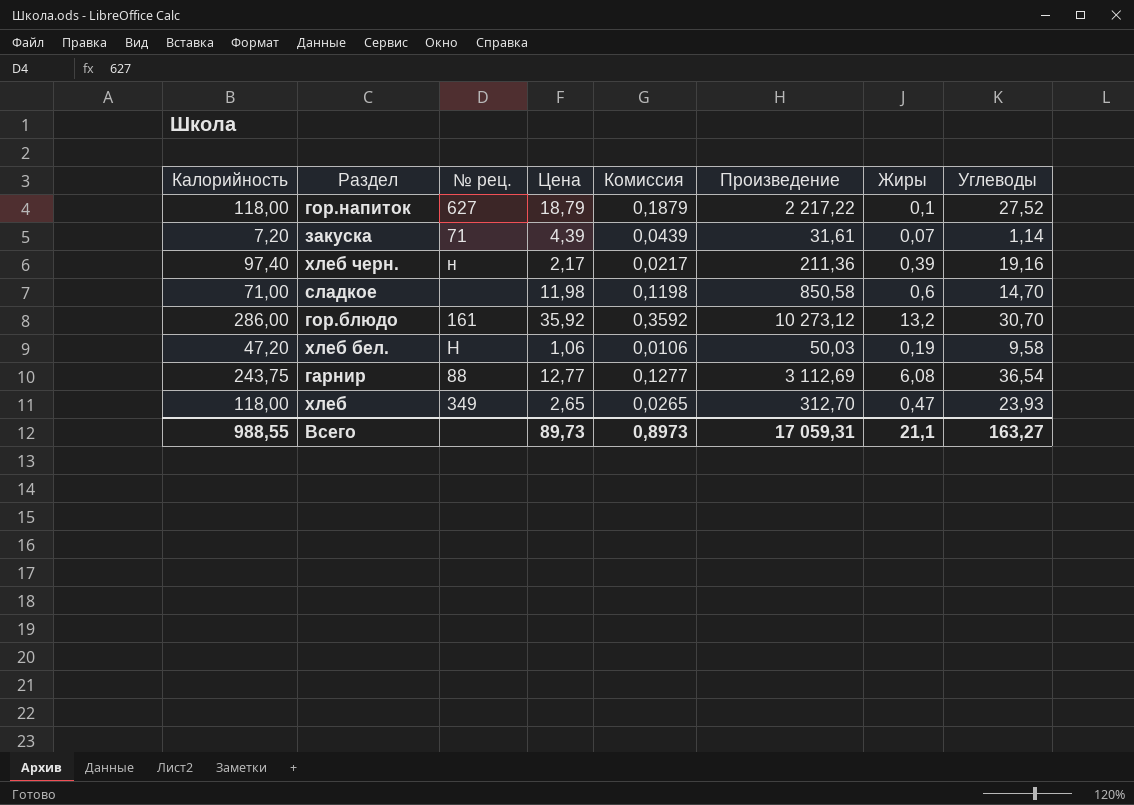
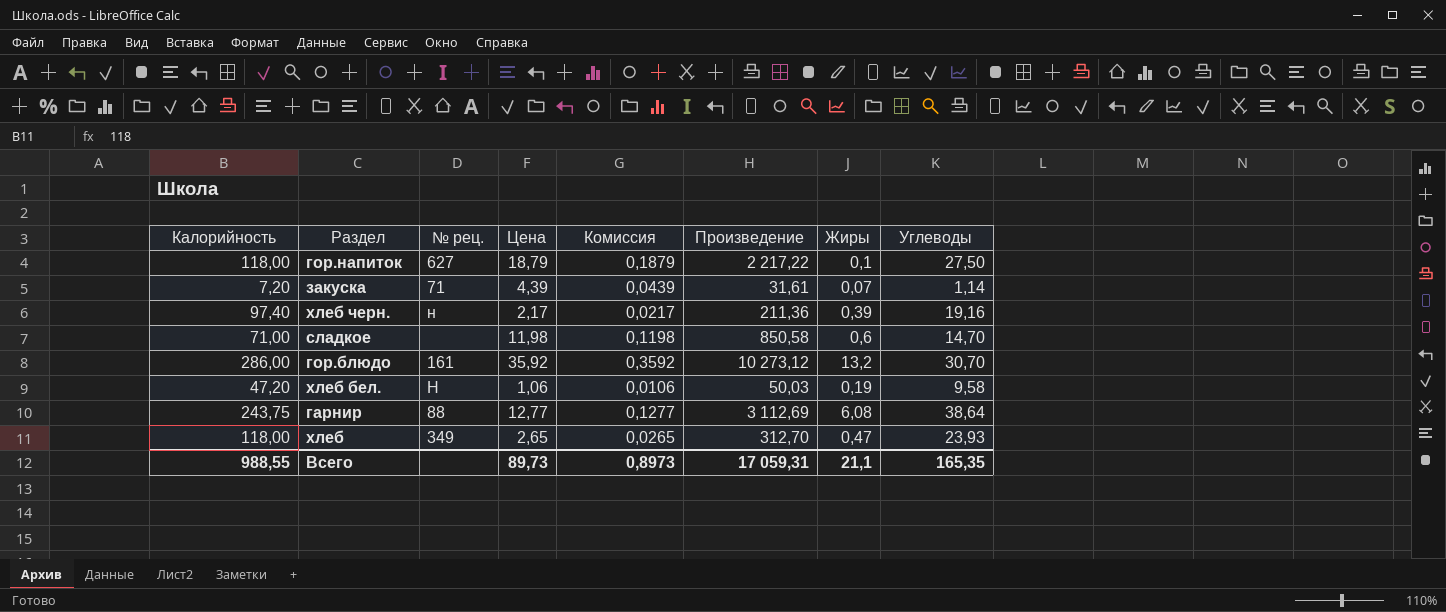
гор.напиток | Углеводы: 27,52 -> 27,50
гарнир | Углеводы: 36,54 -> 38,64
Всего | Углеводы: 163,27 -> 165,35

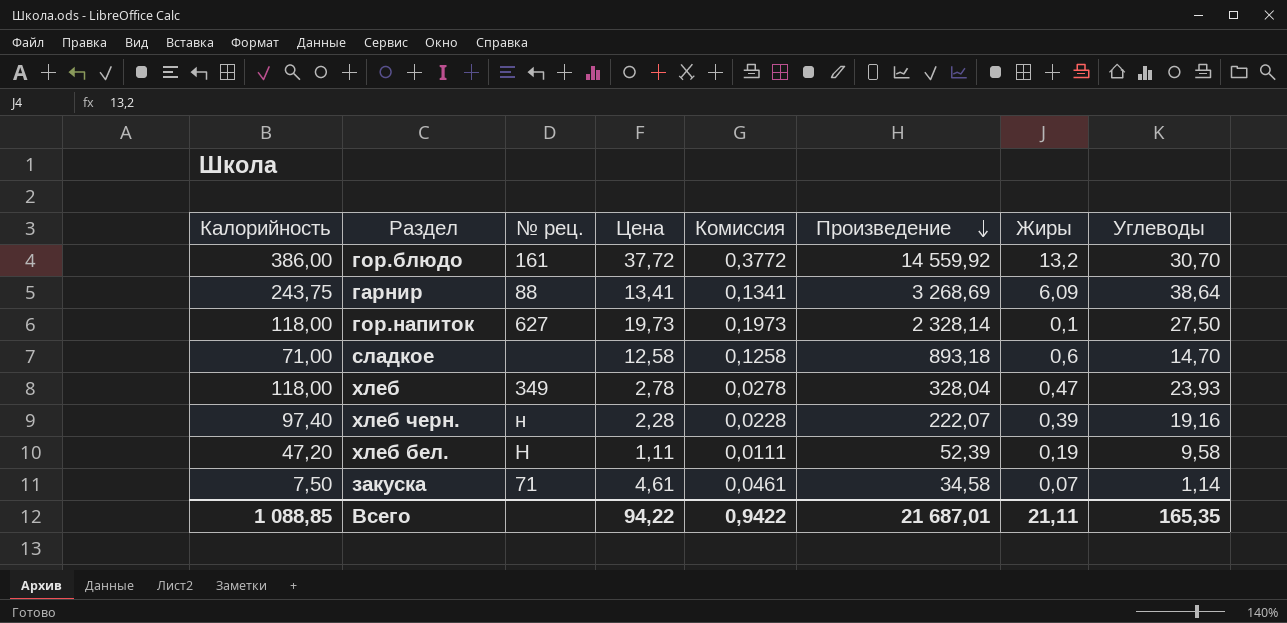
row order: none -> Произведение descending
гор.блюдо | Калорийность: 286,00 -> 386,00
гор.блюдо | Цена: 35,92 -> 37,72
гор.блюдо | Комиссия: 0,3592 -> 0,3772
гор.блюдо | Произведение: 10 273,12 -> 14 559,92
гарнир | Цена: 12,77 -> 13,41
гарнир | Комиссия: 0,1277 -> 0,1341
гарнир | Произведение: 3 112,69 -> 3 268,69
гарнир | Жиры: 6,08 -> 6,09
гор.напиток | Цена: 18,79 -> 19,73
гор.напиток | Комиссия: 0,1879 -> 0,1973
гор.напиток | Произведение: 2 217,22 -> 2 328,14
сладкое | Цена: 11,98 -> 12,58
сладкое | Комиссия: 0,1198 -> 0,1258
сладкое | Произведение: 850,58 -> 893,18
хлеб | Цена: 2,65 -> 2,78
хлеб | Комиссия: 0,0265 -> 0,0278
хлеб | Произведение: 312,70 -> 328,04
хлеб черн. | Цена: 2,17 -> 2,28
хлеб черн. | Комиссия: 0,0217 -> 0,0228
хлеб черн. | Произведение: 211,36 -> 222,07
хлеб бел. | Цена: 1,06 -> 1,11
хлеб бел. | Комиссия: 0,0106 -> 0,0111
хлеб бел. | Произведение: 50,03 -> 52,39
закуска | Калорийность: 7,20 -> 7,50
закуска | Цена: 4,39 -> 4,61
закуска | Комиссия: 0,0439 -> 0,0461
закуска | Произведение: 31,61 -> 34,58
Всего | Калорийность: 988,55 -> 1 088,85
Всего | Цена: 89,73 -> 94,22
Всего | Комиссия: 0,8973 -> 0,9422
Всего | Произведение: 17 059,31 -> 21 687,01
Всего | Жиры: 21,1 -> 21,11

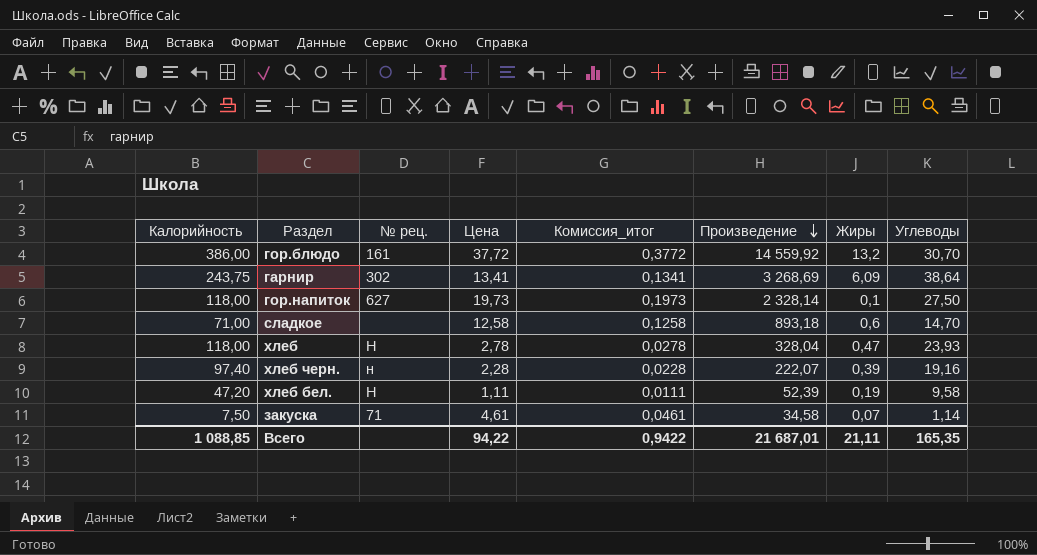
column name: Комиссия -> Комиссия_итог
гарнир | № рец.: 88 -> 302
хлеб | № рец.: 349 -> Н

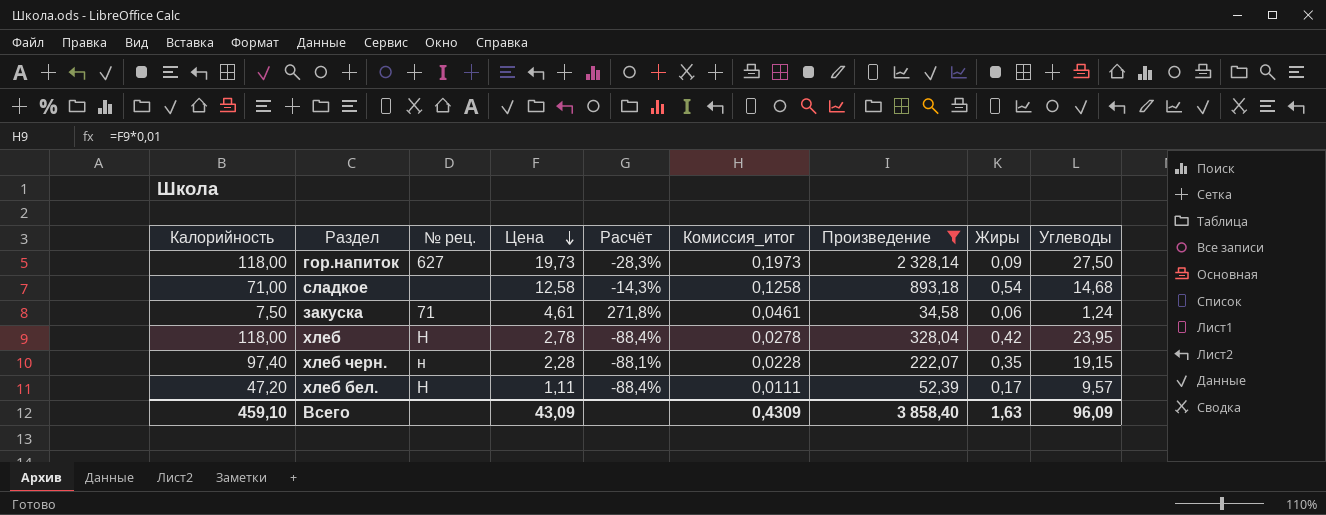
filter: none -> Произведение <= 2 328,14
row order: Произведение descending -> Цена descending
column Расчёт | formula: none -> ([Цена] - [Углеводы]) / [Углеводы]
гор.напиток | Жиры: 0,1 -> 0,09
сладкое | Жиры: 0,6 -> 0,54
сладкое | Углеводы: 14,70 -> 14,68
закуска | Жиры: 0,07 -> 0,06
закуска | Углеводы: 1,14 -> 1,24
хлеб | Жиры: 0,47 -> 0,42
хлеб | Углеводы: 23,93 -> 23,95
хлеб черн. | Жиры: 0,39 -> 0,35
хлеб черн. | Углеводы: 19,16 -> 19,15
хлеб бел. | Жиры: 0,19 -> 0,17
хлеб бел. | Углеводы: 9,58 -> 9,57
Всего | Калорийность: 1 088,85 -> 459,10
Всего | Цена: 94,22 -> 43,09
Всего | Комиссия_итог: 0,9422 -> 0,4309
Всего | Произведение: 21 687,01 -> 3 858,40
Всего | Жиры: 21,11 -> 1,63
Всего | Углеводы: 165,35 -> 96,09

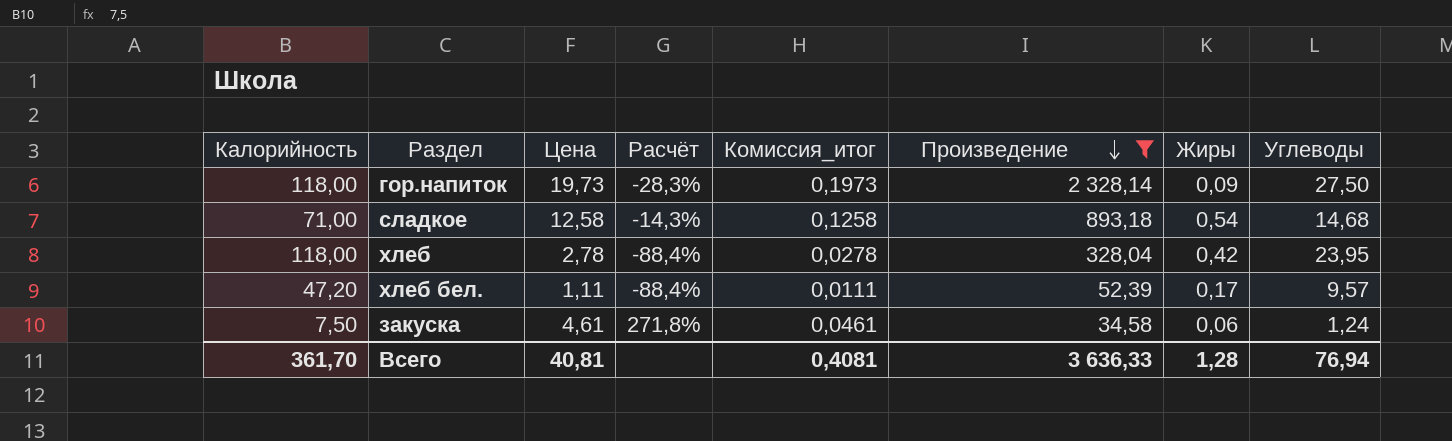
row order: Цена descending -> Произведение descending
column № рец. | position: 3 -> none
row хлеб черн.: 97,40 | н | 2,28 | -88,1% | 0,0228 | 222,07 | 0,35 | 19,15 -> none
Всего | Калорийность: 459,10 -> 361,70
Всего | Цена: 43,09 -> 40,81
Всего | Комиссия_итог: 0,4309 -> 0,4081
Всего | Произведение: 3 858,40 -> 3 636,33
Всего | Жиры: 1,63 -> 1,28
Всего | Углеводы: 96,09 -> 76,94

